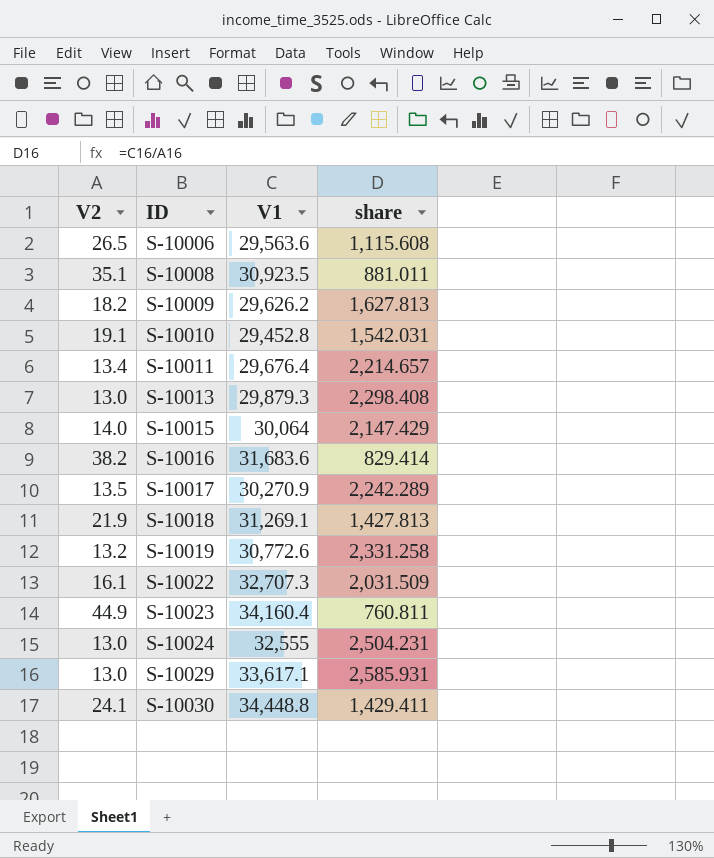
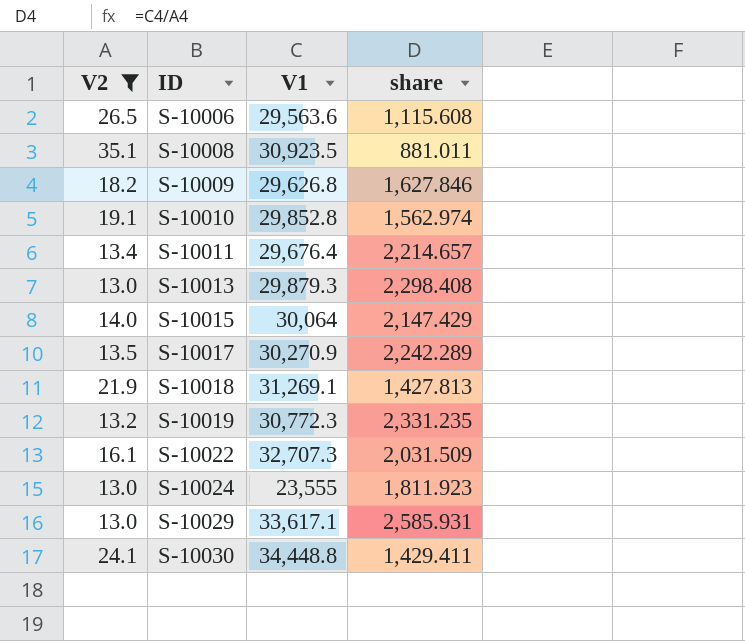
filter: none -> V2 <= 35.1
S-10009 | V1: 29,626.2 -> 29,626.8
S-10009 | share: 1,627.813 -> 1,627.846
S-10010 | V1: 29,452.8 -> 29,852.8
S-10010 | share: 1,542.031 -> 1,562.974
S-10019 | V1: 30,772.6 -> 30,772.3
S-10019 | share: 2,331.258 -> 2,331.235
S-10024 | V1: 32,555 -> 23,555
S-10024 | share: 2,504.231 -> 1,811.923

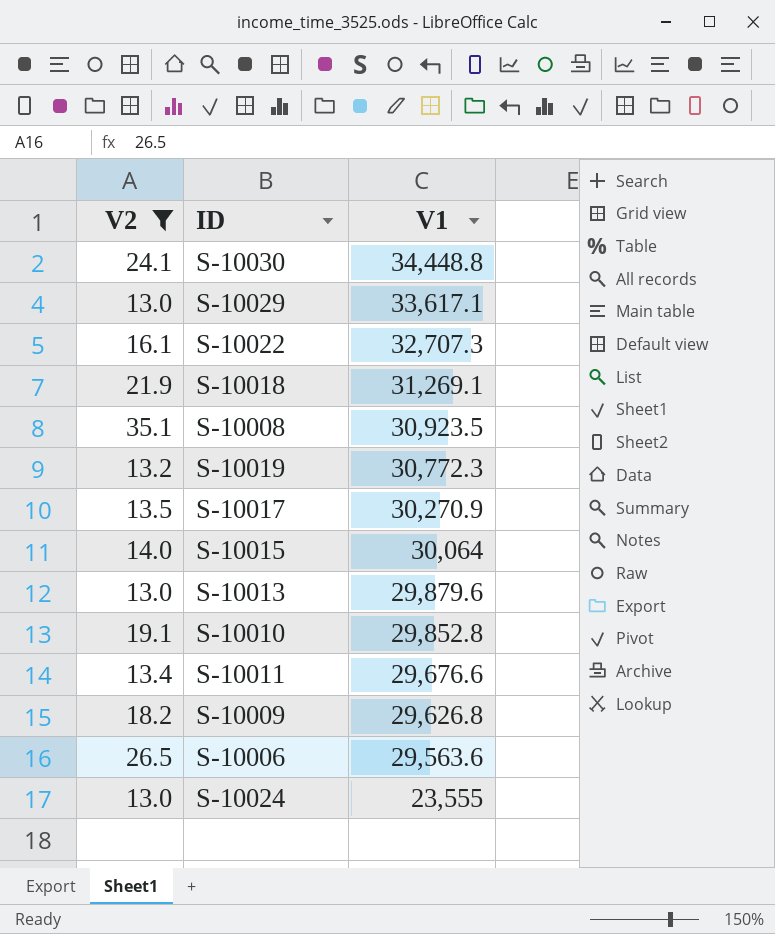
row order: ID ascending -> V1 descending
column share | formula: [V1] / [V2] -> none
S-10013 | V1: 29,879.3 -> 29,879.6
S-10011 | V1: 29,676.4 -> 29,676.6

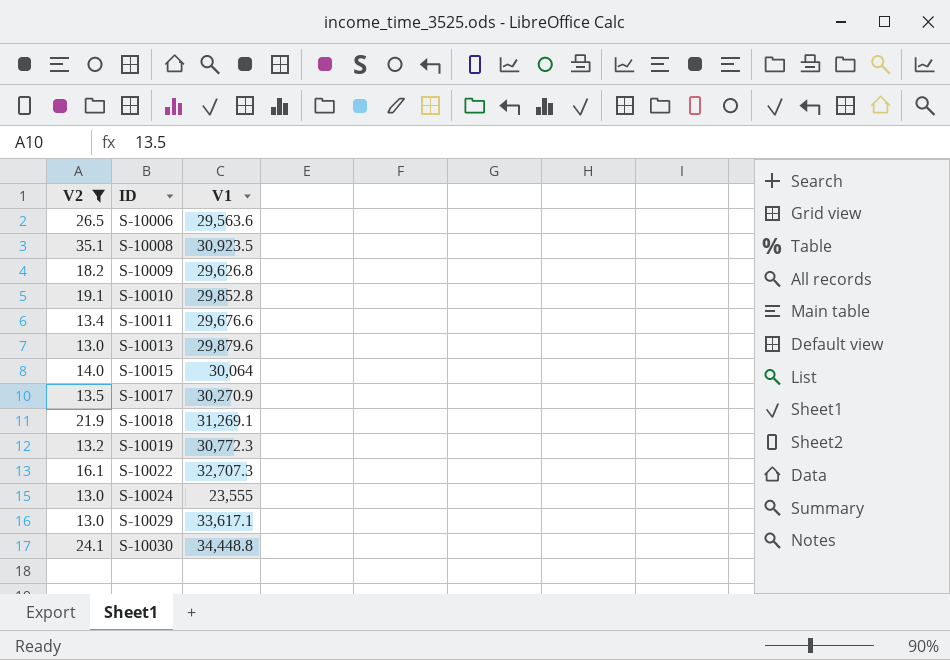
row order: V1 descending -> ID ascending

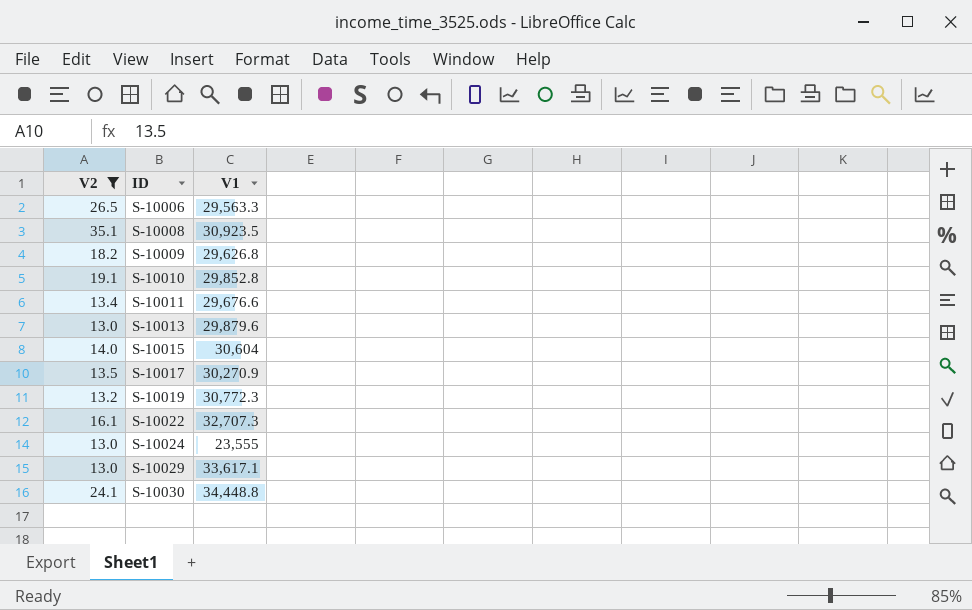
row S-10018: 21.9 | 31,269.1 -> none
S-10006 | V1: 29,563.6 -> 29,563.3
S-10015 | V1: 30,064 -> 30,604

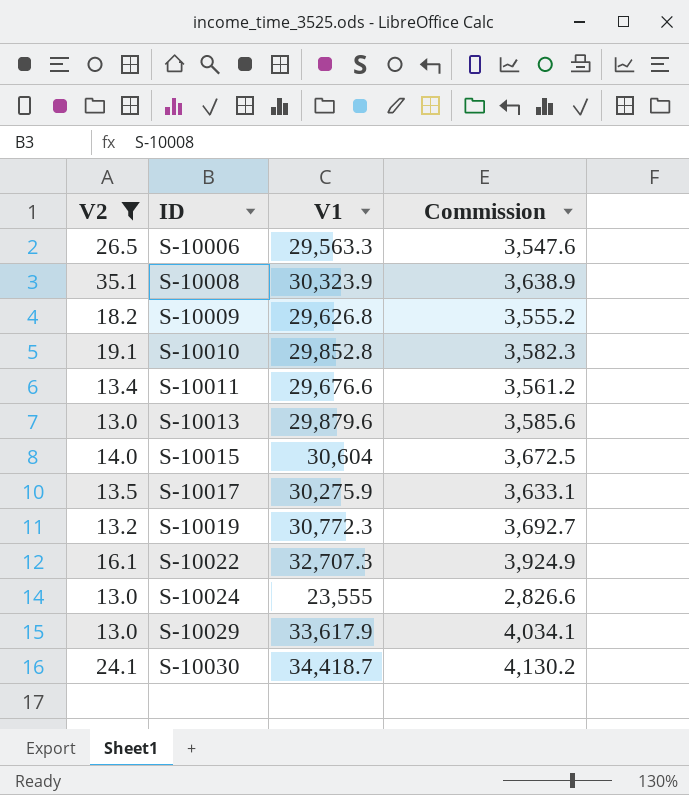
column Commission | formula: none -> [V1] * 0.12
S-10008 | V1: 30,923.5 -> 30,323.9
S-10017 | V1: 30,270.9 -> 30,275.9
S-10029 | V1: 33,617.1 -> 33,617.9
S-10030 | V1: 34,448.8 -> 34,418.7

